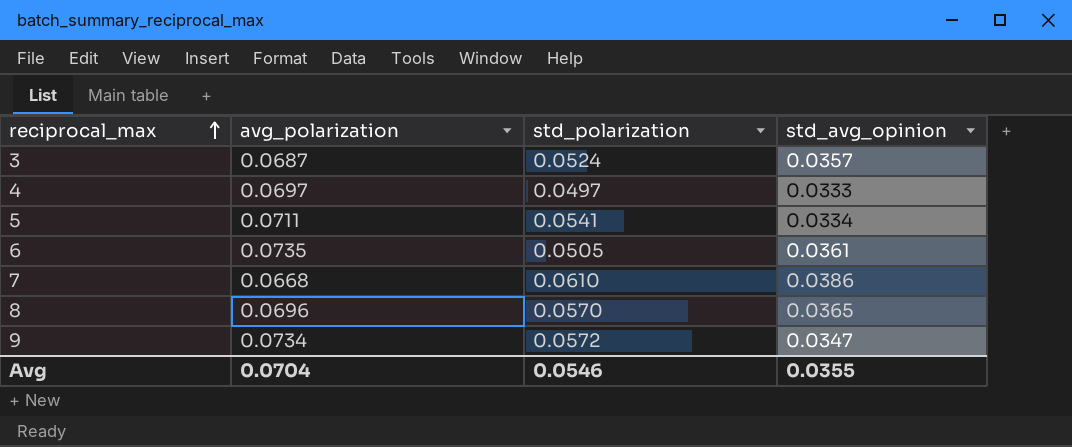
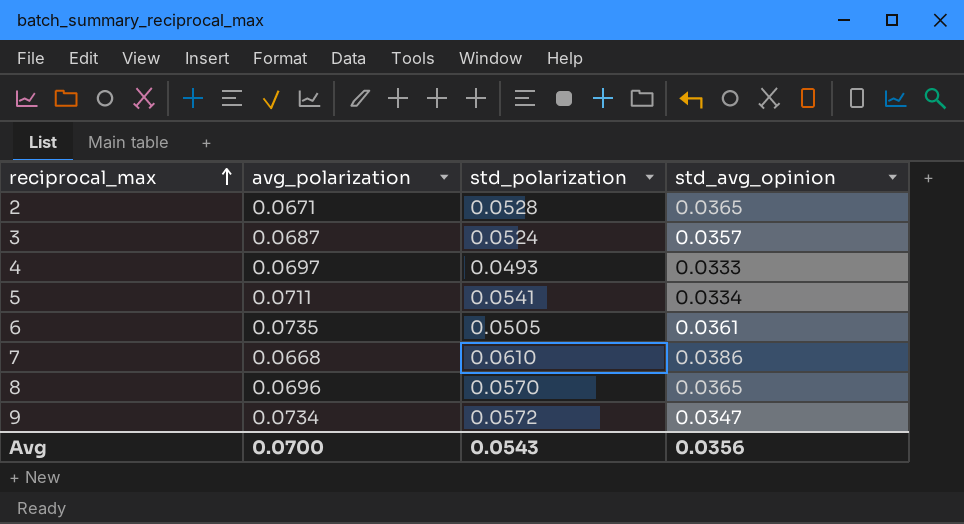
row 2: none -> 0.0671 | 0.0528 | 0.0365
4 | std_polarization: 0.0497 -> 0.0493
Avg | avg_polarization: 0.0704 -> 0.0700
Avg | std_polarization: 0.0546 -> 0.0543
Avg | std_avg_opinion: 0.0355 -> 0.0356

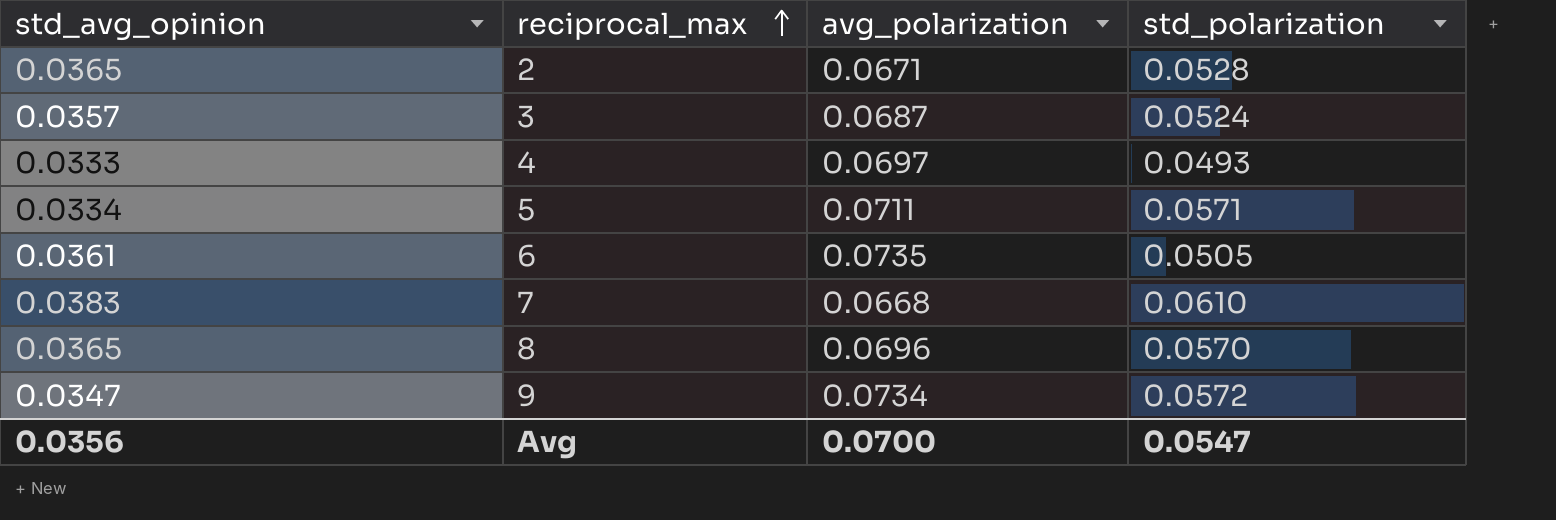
column std_avg_opinion | position: 4 -> 1
5 | std_polarization: 0.0541 -> 0.0571
7 | std_avg_opinion: 0.0386 -> 0.0383
Avg | std_polarization: 0.0543 -> 0.0547

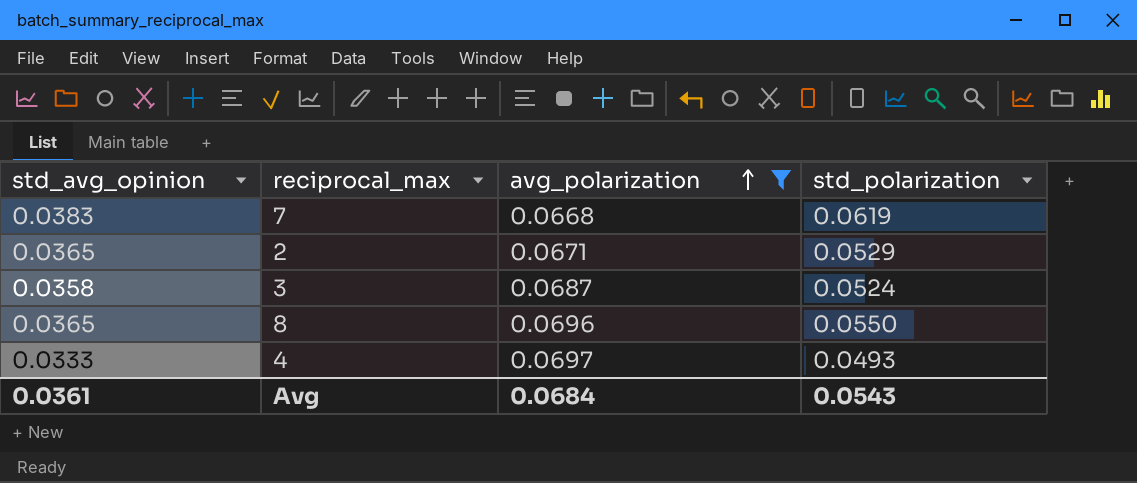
filter: none -> avg_polarization <= 0.0697
row order: reciprocal_max ascending -> avg_polarization ascending
7 | std_polarization: 0.0610 -> 0.0619
2 | std_polarization: 0.0528 -> 0.0529
3 | std_avg_opinion: 0.0357 -> 0.0358
8 | std_polarization: 0.0570 -> 0.0550
Avg | std_avg_opinion: 0.0356 -> 0.0361
Avg | avg_polarization: 0.0700 -> 0.0684
Avg | std_polarization: 0.0547 -> 0.0543

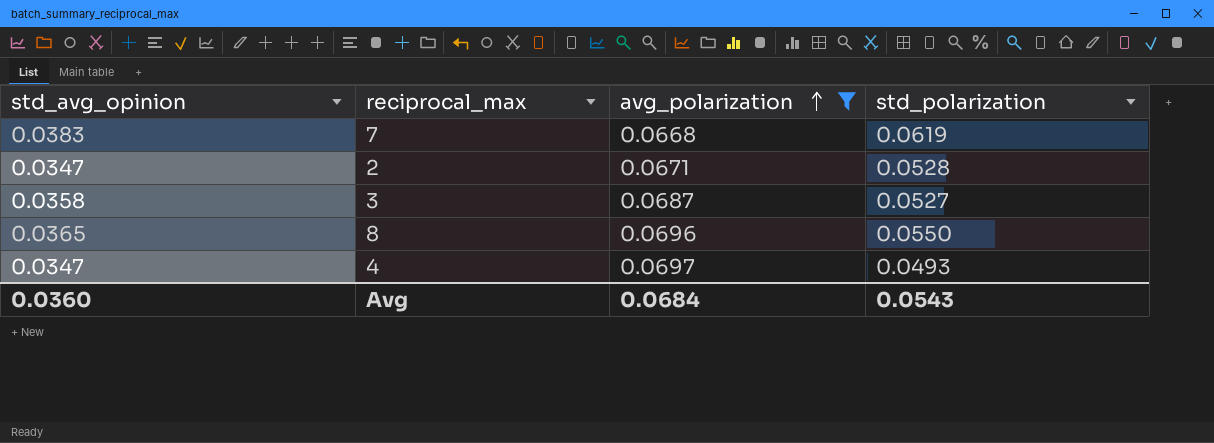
2 | std_avg_opinion: 0.0365 -> 0.0347
2 | std_polarization: 0.0529 -> 0.0528
3 | std_polarization: 0.0524 -> 0.0527
4 | std_avg_opinion: 0.0333 -> 0.0347
Avg | std_avg_opinion: 0.0361 -> 0.0360

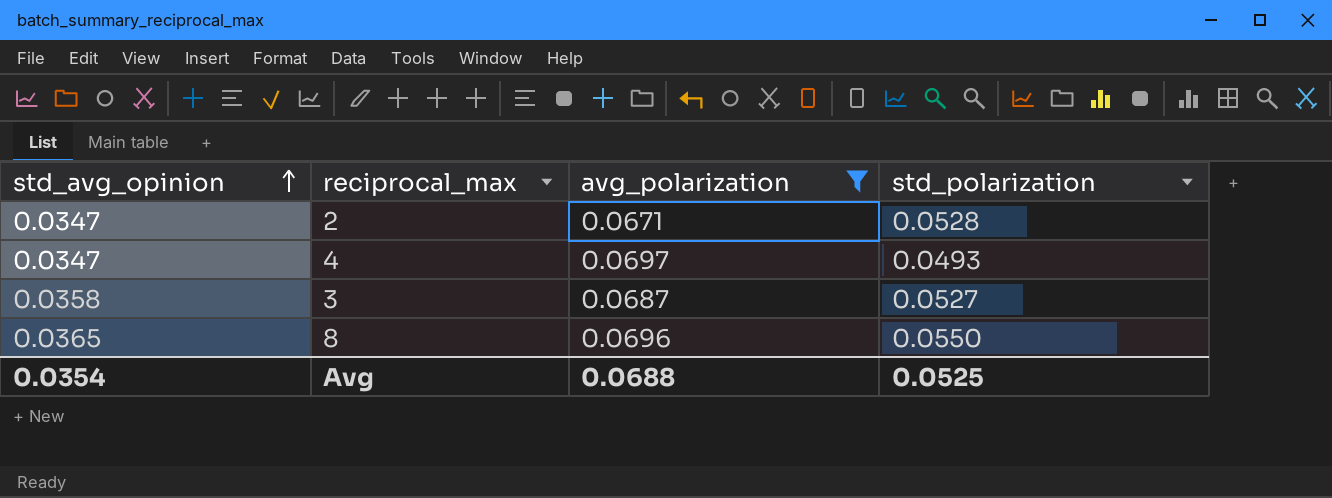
row order: avg_polarization ascending -> std_avg_opinion ascending
row 7: 0.0383 | 0.0668 | 0.0619 -> none
Avg | std_avg_opinion: 0.0360 -> 0.0354
Avg | avg_polarization: 0.0684 -> 0.0688
Avg | std_polarization: 0.0543 -> 0.0525

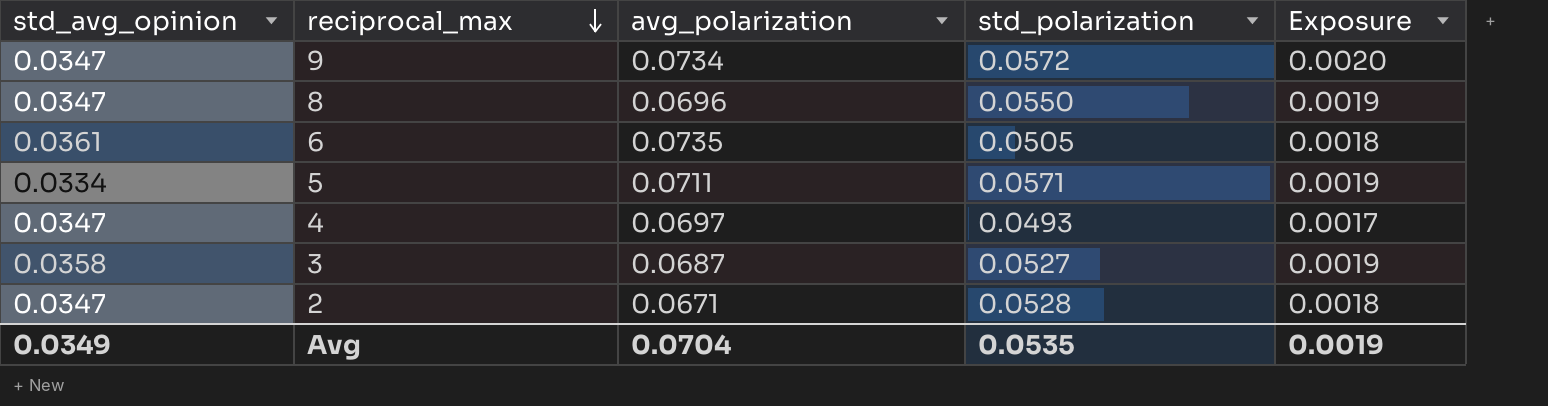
filter: avg_polarization <= 0.0697 -> none
row order: std_avg_opinion ascending -> reciprocal_max descending
column Exposure | formula: none -> [std_avg_opinion] * [std_polarization]
8 | std_avg_opinion: 0.0365 -> 0.0347
Avg | std_avg_opinion: 0.0354 -> 0.0349
Avg | avg_polarization: 0.0688 -> 0.0704
Avg | std_polarization: 0.0525 -> 0.0535

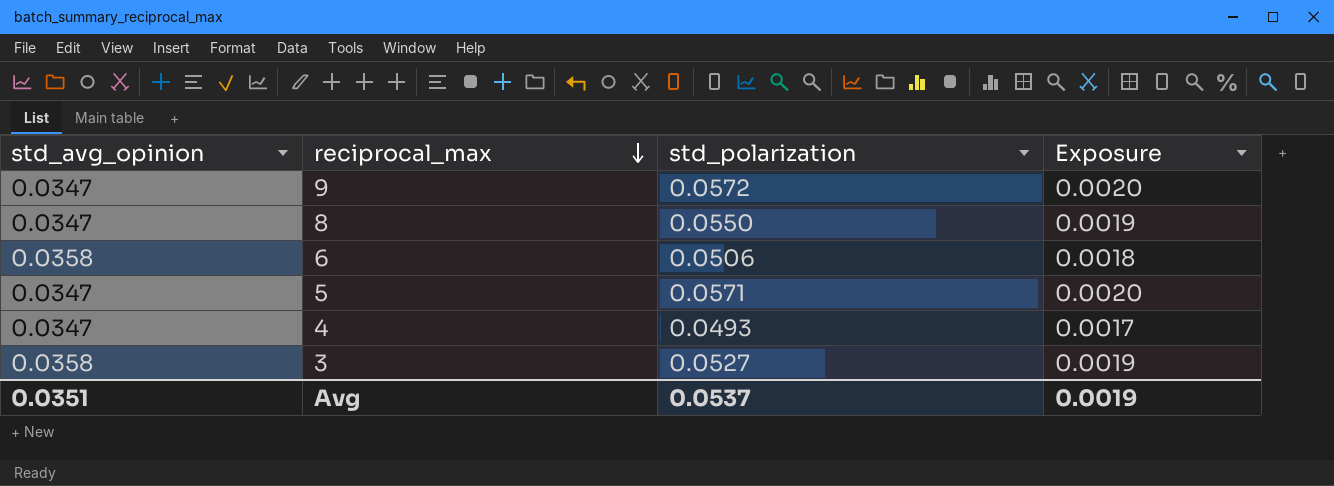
column avg_polarization | position: 3 -> none
row 2: 0.0347 | 0.0671 | 0.0528 | 0.0018 -> none
6 | std_avg_opinion: 0.0361 -> 0.0358
6 | std_polarization: 0.0505 -> 0.0506
5 | std_avg_opinion: 0.0334 -> 0.0347
5 | Exposure: 0.0019 -> 0.0020
Avg | std_avg_opinion: 0.0349 -> 0.0351
Avg | std_polarization: 0.0535 -> 0.0537

